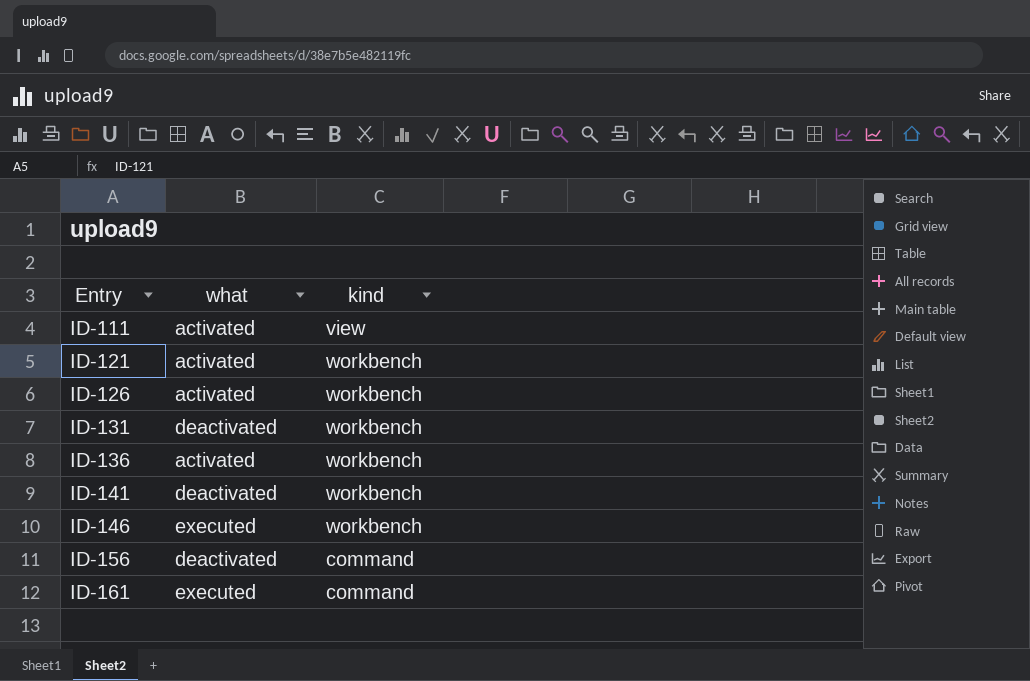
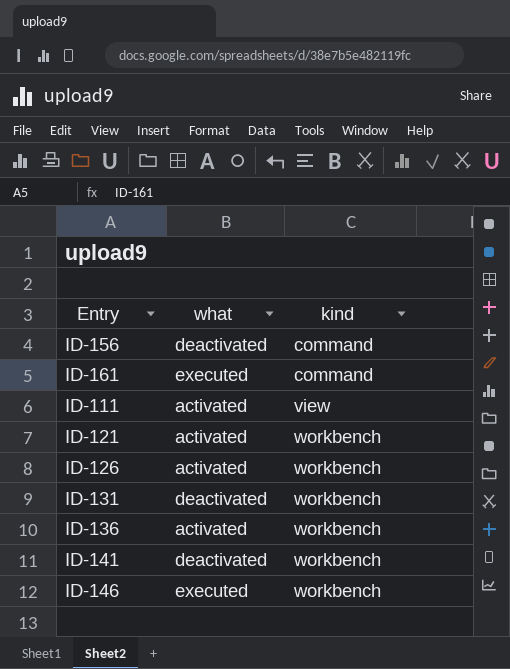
row order: Entry ascending -> kind ascending

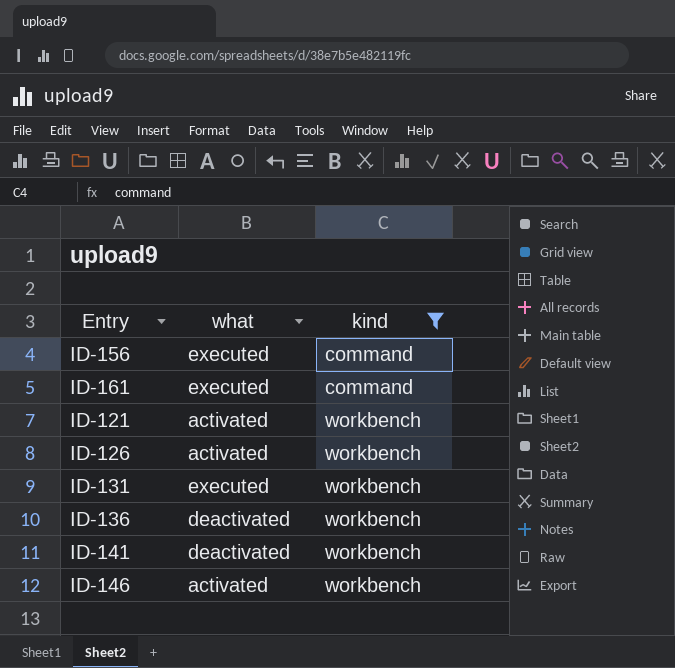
filter: none -> kind != view
ID-156 | what: deactivated -> executed
ID-131 | what: deactivated -> executed
ID-136 | what: activated -> deactivated
ID-146 | what: executed -> activated

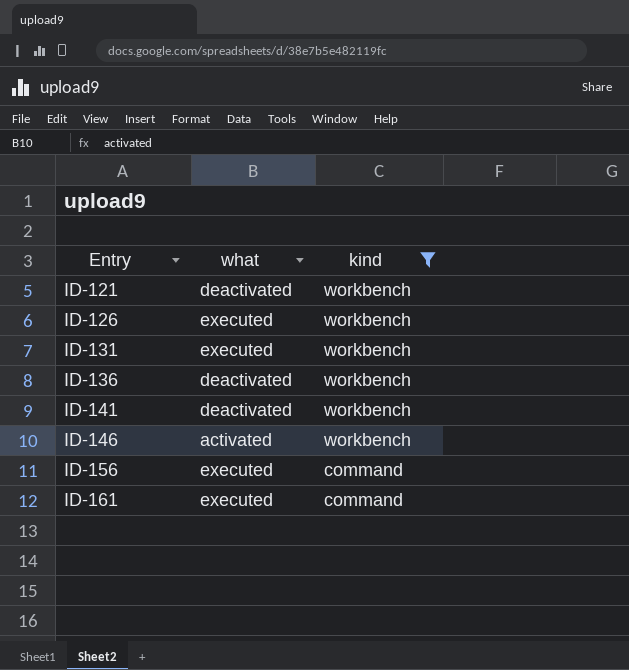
row order: kind ascending -> Entry ascending
ID-121 | what: activated -> deactivated
ID-126 | what: activated -> executed

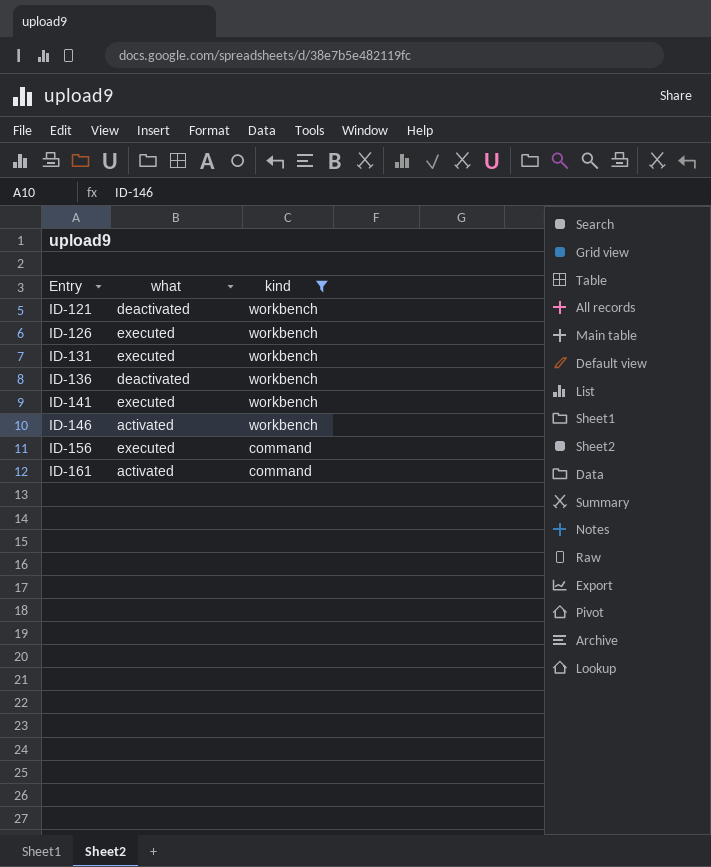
ID-141 | what: deactivated -> executed
ID-161 | what: executed -> activated

